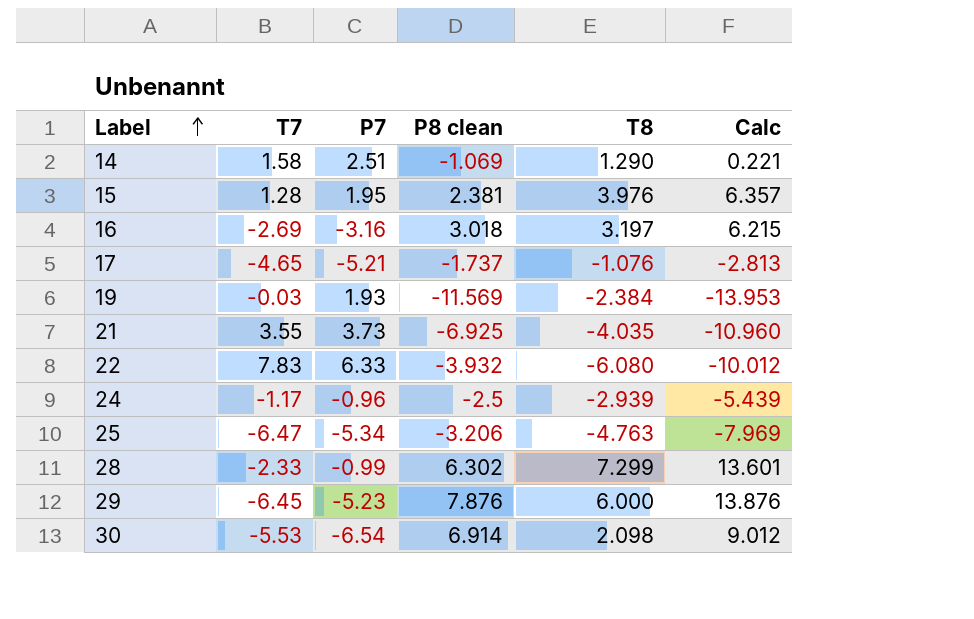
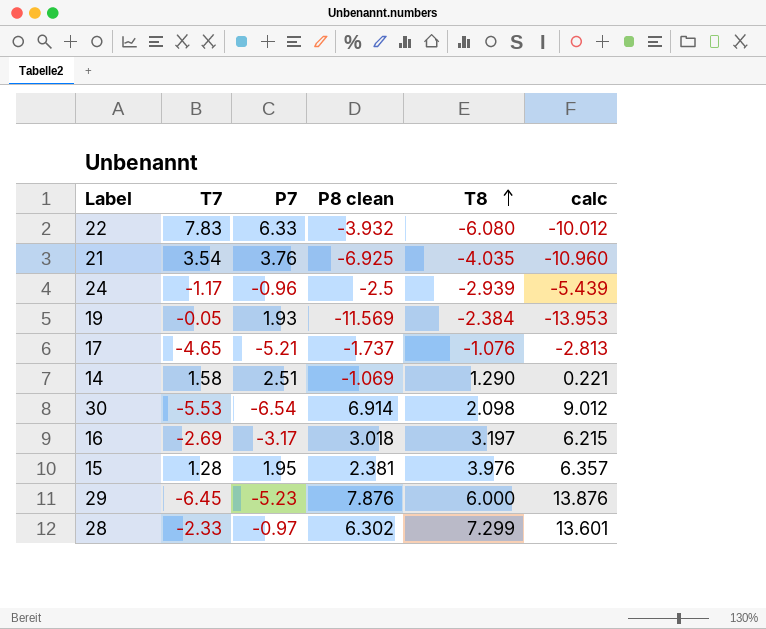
row order: Label ascending -> T8 ascending
column name: Calc -> calc
row 25: -6.47 | -5.34 | -3.206 | -4.763 | -7.969 -> none
21 | T7: 3.55 -> 3.54
21 | P7: 3.73 -> 3.76
19 | T7: -0.03 -> -0.05
16 | P7: -3.16 -> -3.17
28 | P7: -0.99 -> -0.97

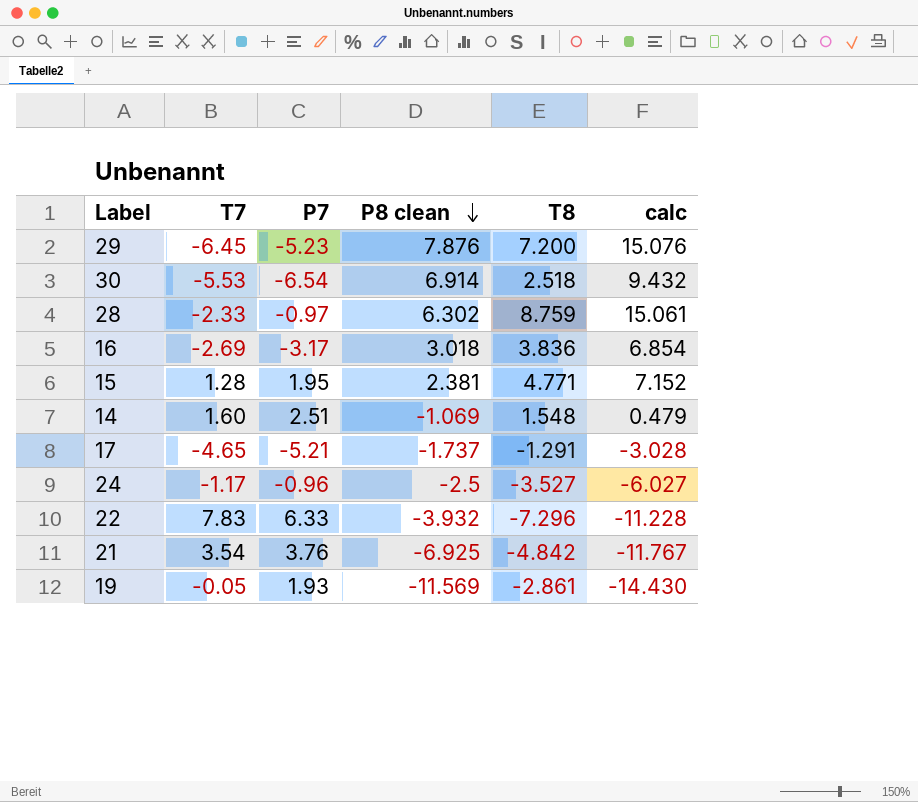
row order: T8 ascending -> P8 clean descending
29 | T8: 6.000 -> 7.200
29 | calc: 13.876 -> 15.076
30 | T8: 2.098 -> 2.518
30 | calc: 9.012 -> 9.432
28 | T8: 7.299 -> 8.759
28 | calc: 13.601 -> 15.061
16 | T8: 3.197 -> 3.836
16 | calc: 6.215 -> 6.854
15 | T8: 3.976 -> 4.771
15 | calc: 6.357 -> 7.152
14 | T7: 1.58 -> 1.60
14 | T8: 1.290 -> 1.548
14 | calc: 0.221 -> 0.479
17 | T8: -1.076 -> -1.291
17 | calc: -2.813 -> -3.028
24 | T8: -2.939 -> -3.527
24 | calc: -5.439 -> -6.027
22 | T8: -6.080 -> -7.296
22 | calc: -10.012 -> -11.228
21 | T8: -4.035 -> -4.842
21 | calc: -10.960 -> -11.767
19 | T8: -2.384 -> -2.861
19 | calc: -13.953 -> -14.430

